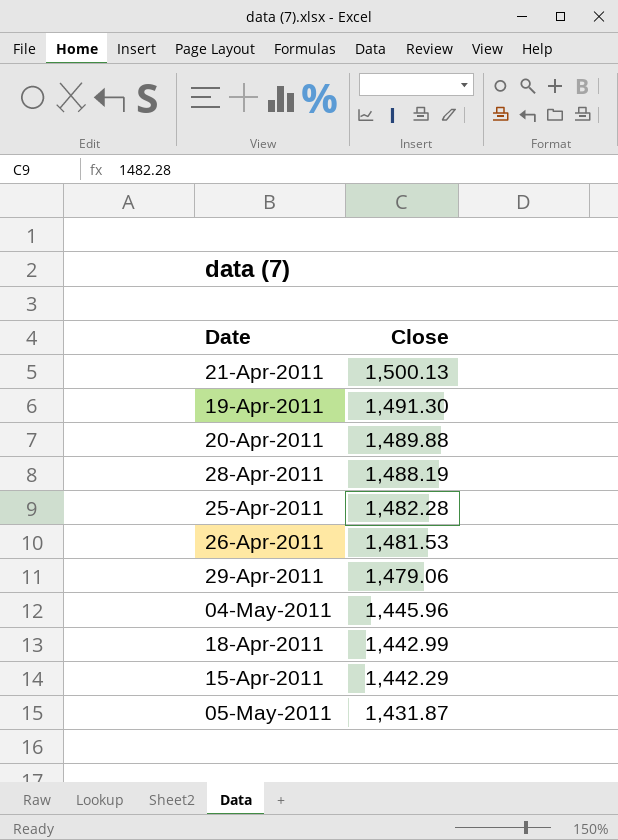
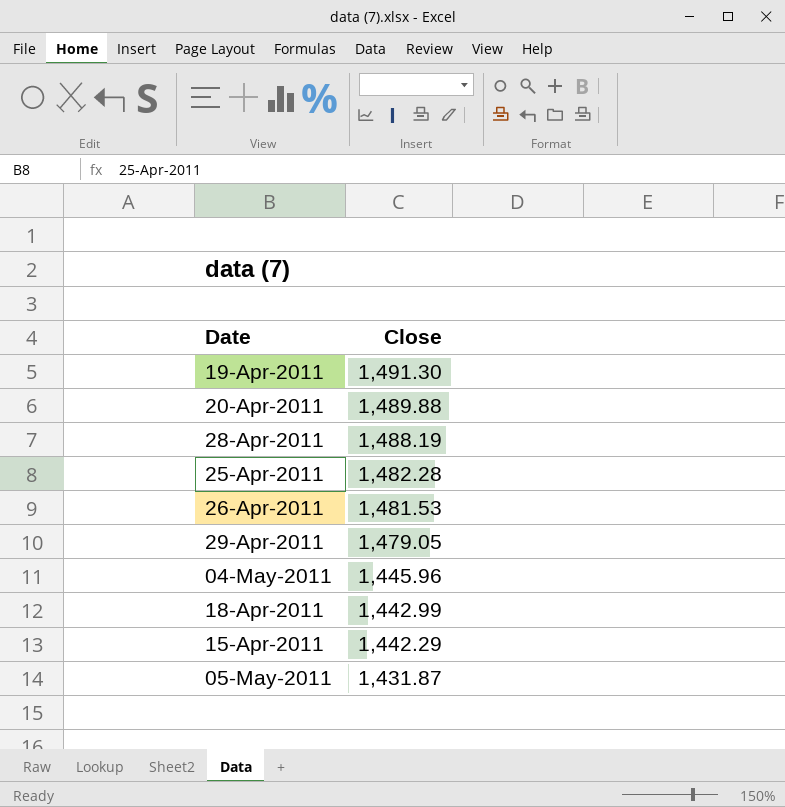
row 21-Apr-2011: 1,500.13 -> none
29-Apr-2011 | Close: 1,479.06 -> 1,479.05

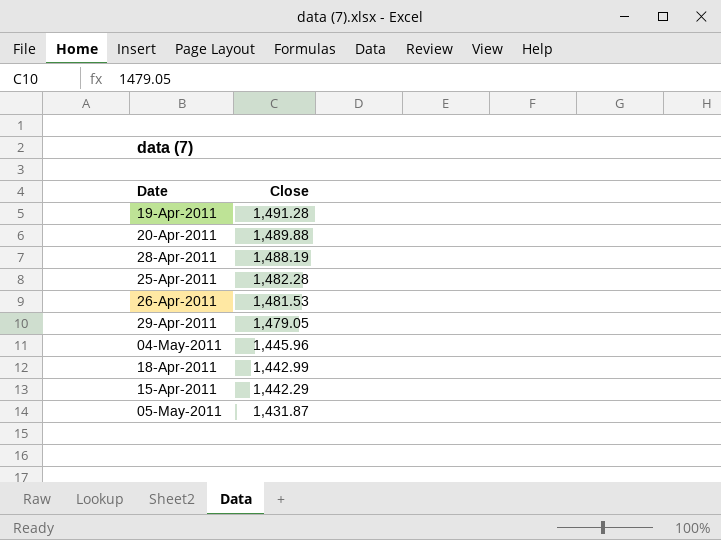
19-Apr-2011 | Close: 1,491.30 -> 1,491.28

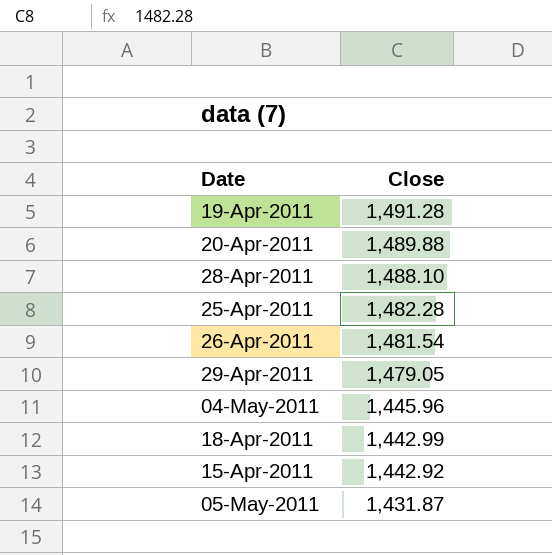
28-Apr-2011 | Close: 1,488.19 -> 1,488.10
26-Apr-2011 | Close: 1,481.53 -> 1,481.54
15-Apr-2011 | Close: 1,442.29 -> 1,442.92

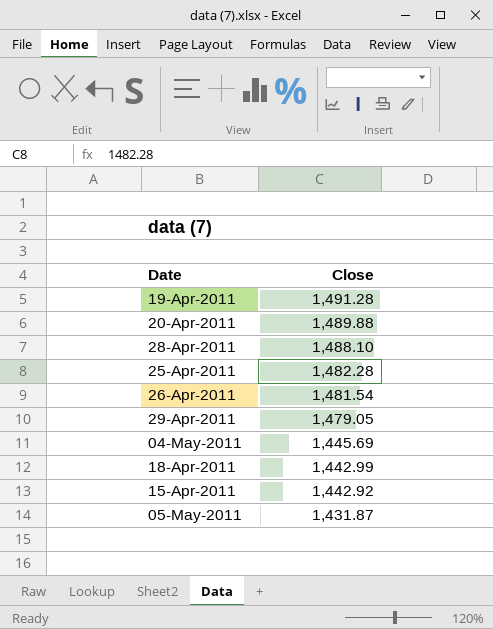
04-May-2011 | Close: 1,445.96 -> 1,445.69

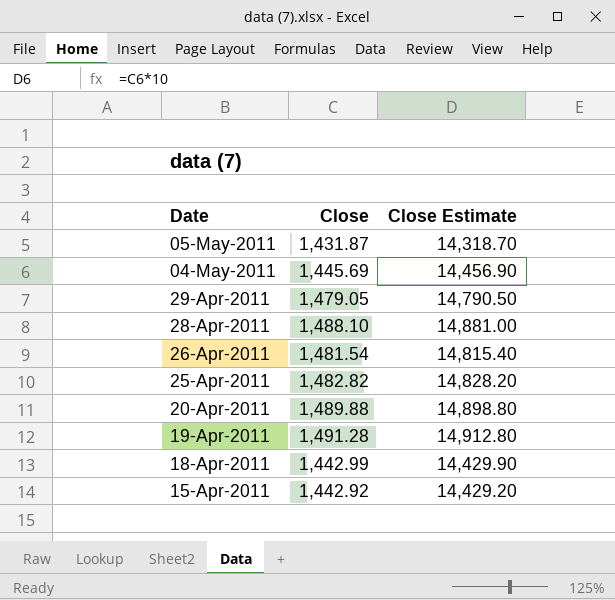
row order: Close descending -> Date descending
column Close Estimate | formula: none -> [Close] * 10
25-Apr-2011 | Close: 1,482.28 -> 1,482.82

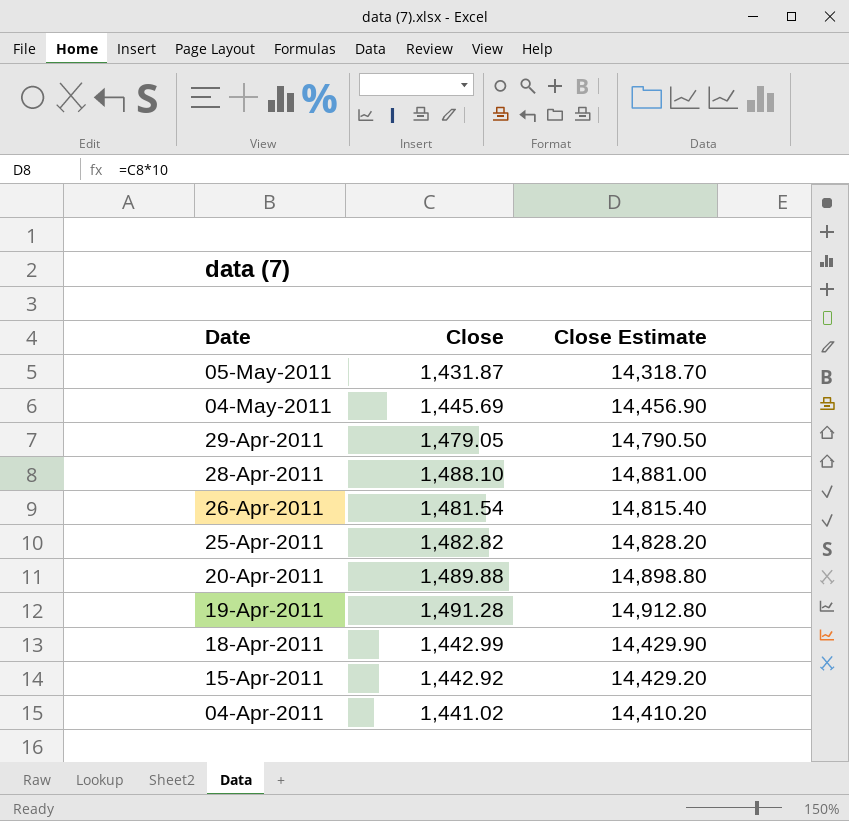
row 04-Apr-2011: none -> 1,441.02 | 14,410.20

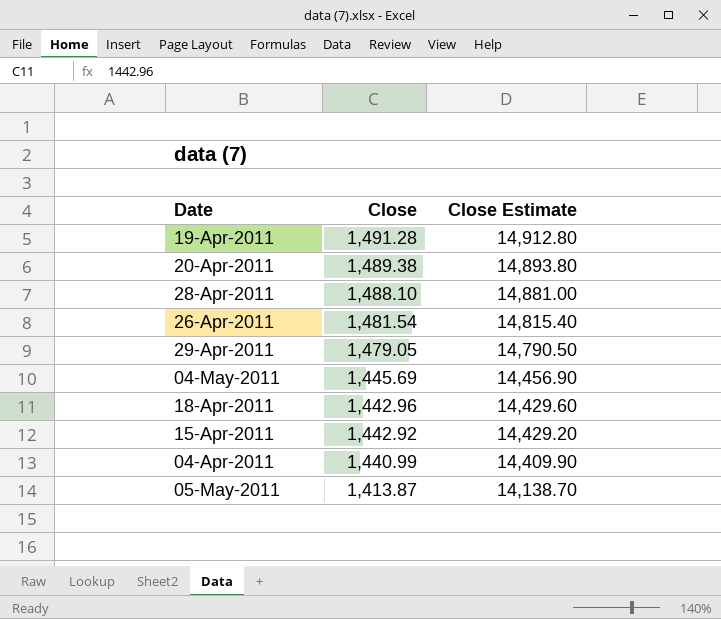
row order: Date descending -> Close descending
row 25-Apr-2011: 1,482.82 | 14,828.20 -> none
20-Apr-2011 | Close: 1,489.88 -> 1,489.38
20-Apr-2011 | Close Estimate: 14,898.80 -> 14,893.80
18-Apr-2011 | Close: 1,442.99 -> 1,442.96
18-Apr-2011 | Close Estimate: 14,429.90 -> 14,429.60
04-Apr-2011 | Close: 1,441.02 -> 1,440.99
04-Apr-2011 | Close Estimate: 14,410.20 -> 14,409.90
05-May-2011 | Close: 1,431.87 -> 1,413.87
05-May-2011 | Close Estimate: 14,318.70 -> 14,138.70

